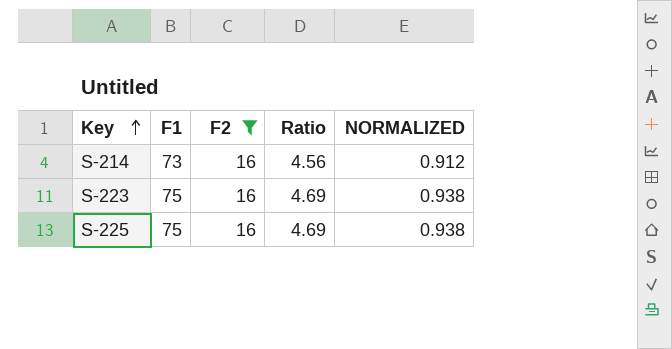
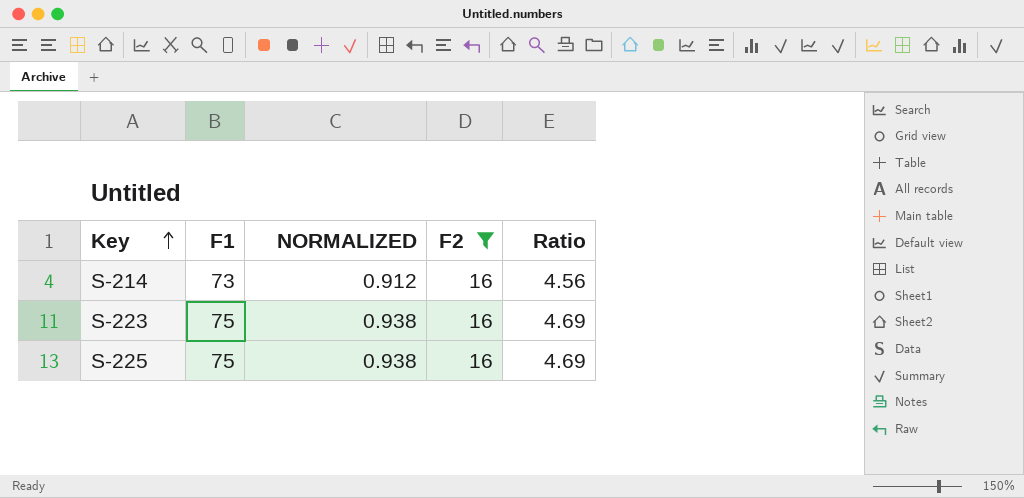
column NORMALIZED | position: 5 -> 3

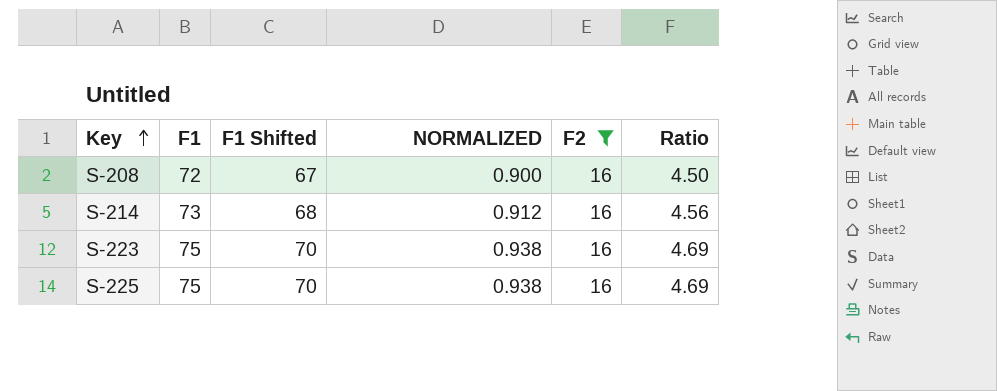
column F1 Shifted | formula: none -> [F1] - 5
row S-208: none -> 72 | 67 | 0.900 | 16 | 4.50

